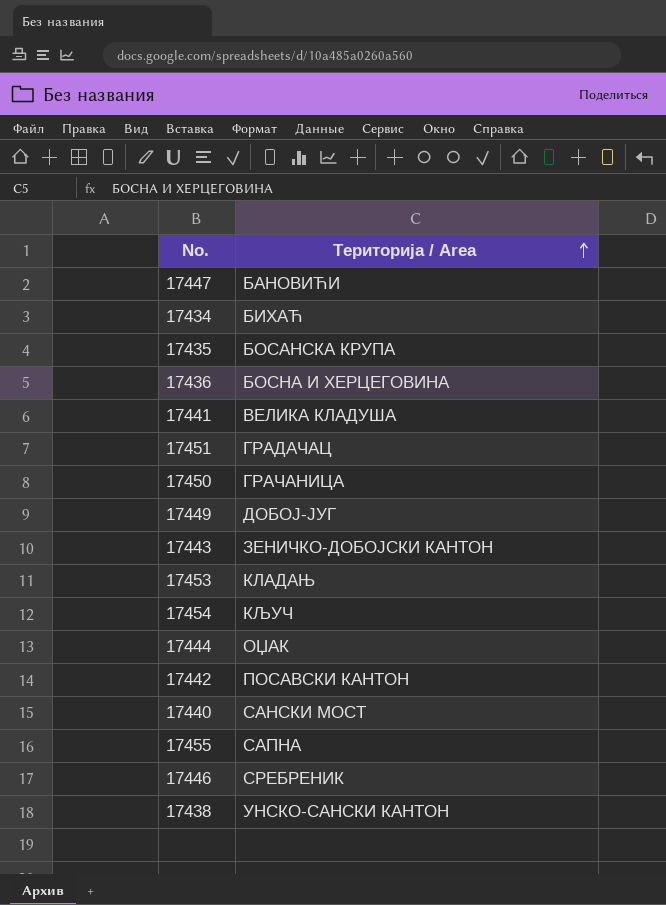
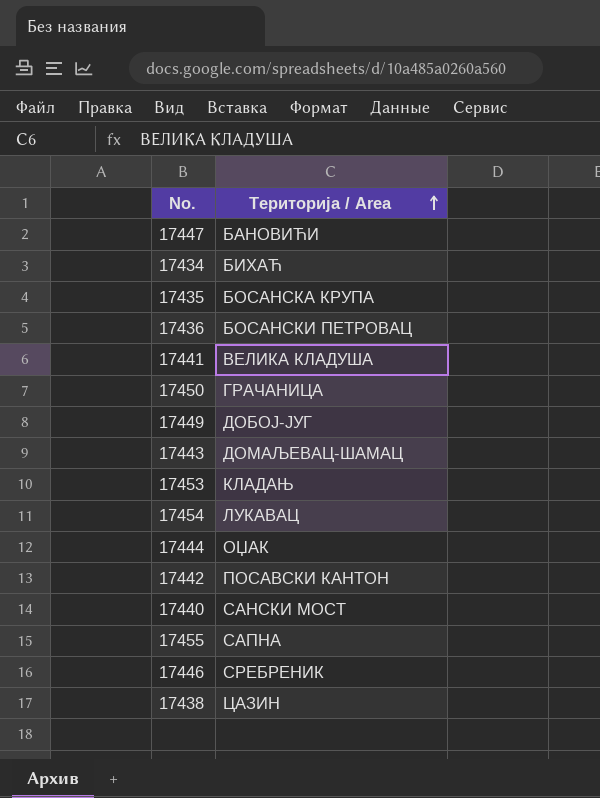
row 17451: ГРАДАЧАЦ -> none
17436 | Територија / Area: БОСНА И ХЕРЦЕГОВИНА -> БОСАНСКИ ПЕТРОВАЦ
17443 | Територија / Area: ЗЕНИЧКО-ДОБОЈСКИ КАНТОН -> ДОМАЉЕВАЦ-ШАМАЦ
17454 | Територија / Area: КЉУЧ -> ЛУКАВАЦ
17438 | Територија / Area: УНСКО-САНСКИ КАНТОН -> ЦАЗИН

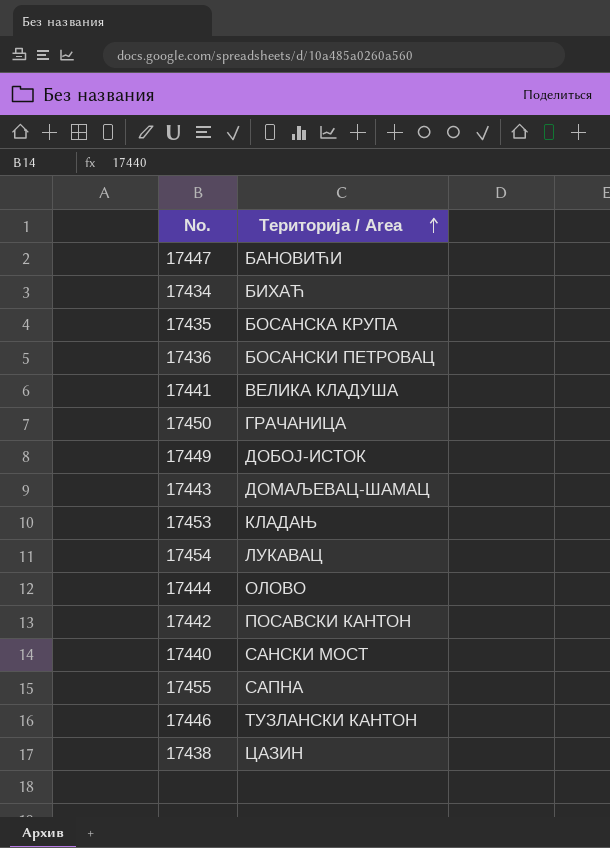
17449 | Територија / Area: ДОБОЈ-ЈУГ -> ДОБОЈ-ИСТОК
17444 | Територија / Area: ОЏАК -> ОЛОВО
17446 | Територија / Area: СРЕБРЕНИК -> ТУЗЛАНСКИ КАНТОН

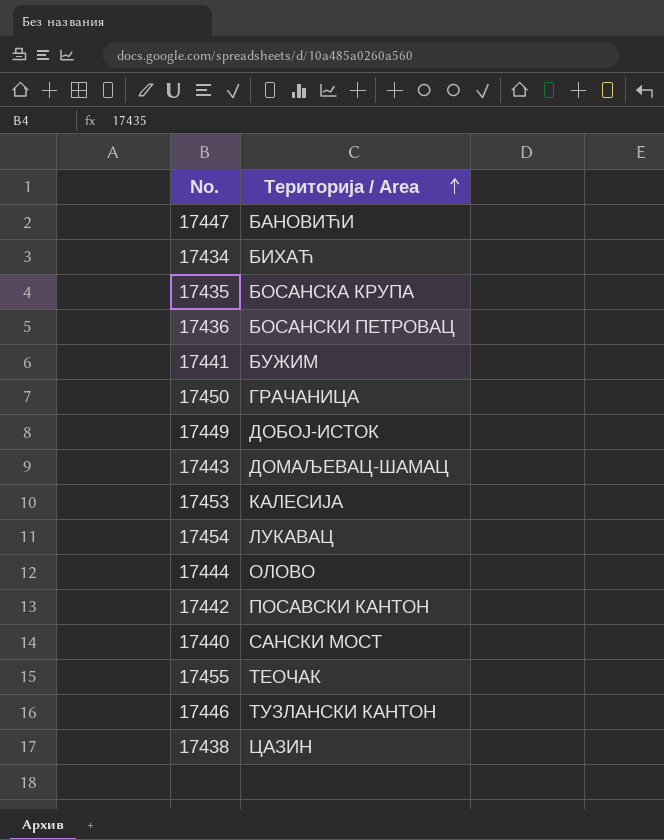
17441 | Територија / Area: ВЕЛИКА КЛАДУША -> БУЖИМ
17453 | Територија / Area: КЛАДАЊ -> КАЛЕСИЈА
17455 | Територија / Area: САПНА -> ТЕОЧАК

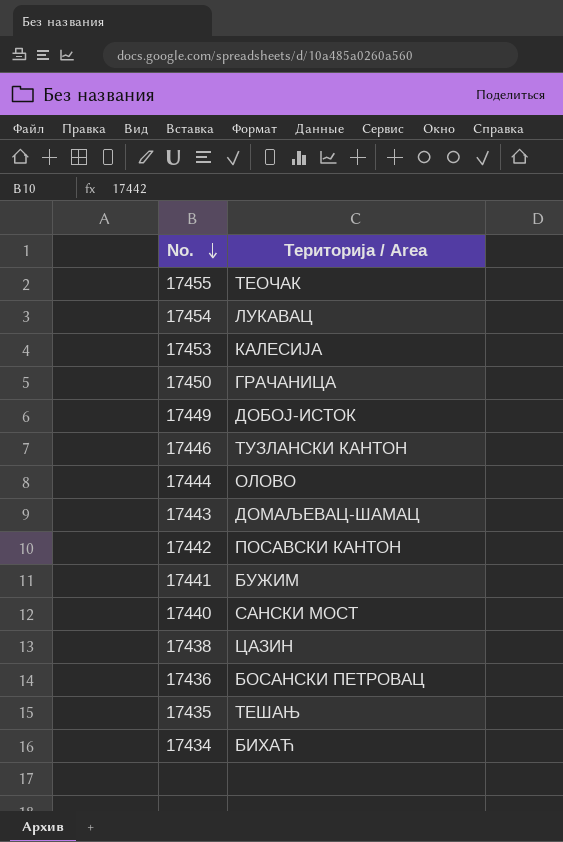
row order: Територија / Area ascending -> No. descending
row 17447: БАНОВИЋИ -> none
17435 | Територија / Area: БОСАНСКА КРУПА -> ТЕШАЊ

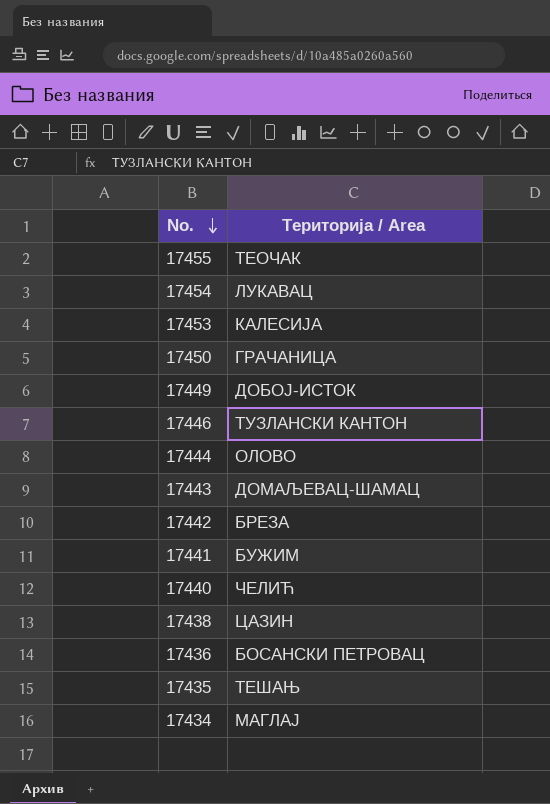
17442 | Територија / Area: ПОСАВСКИ КАНТОН -> БРЕЗА
17440 | Територија / Area: САНСКИ МОСТ -> ЧЕЛИЋ
17434 | Територија / Area: БИХАЋ -> МАГЛАЈ

